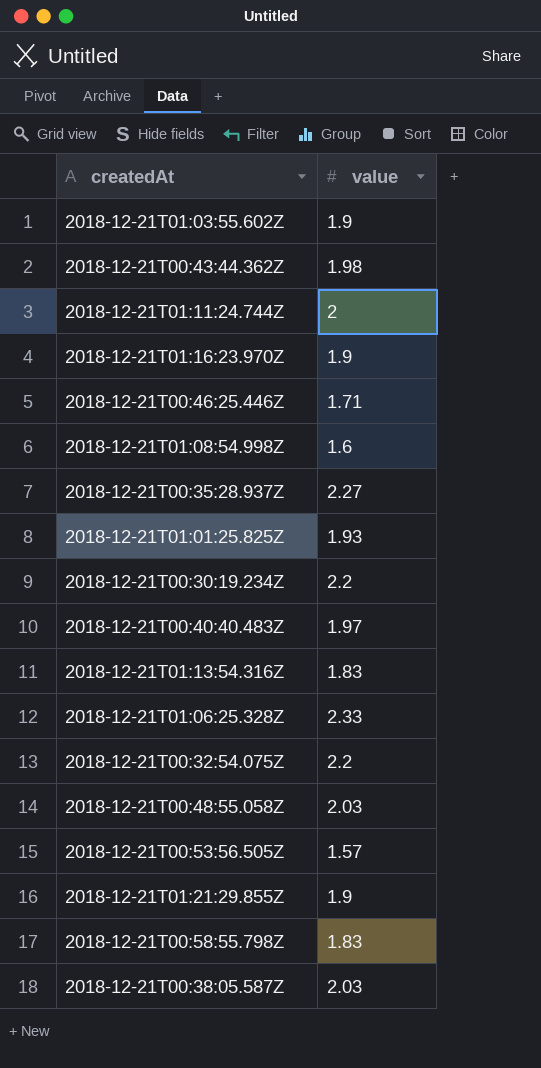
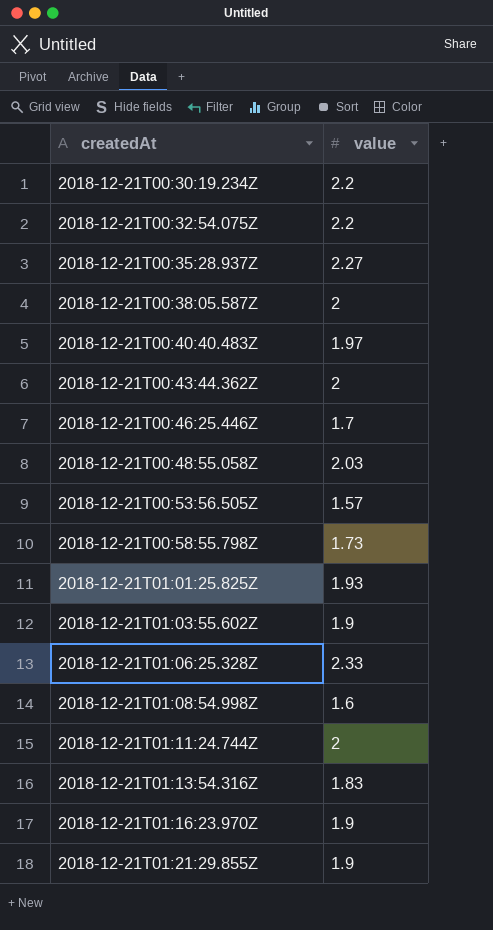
row order: none -> createdAt ascending
2018-12-21T00:38:05.587Z | value: 2.03 -> 2
2018-12-21T00:43:44.362Z | value: 1.98 -> 2
2018-12-21T00:46:25.446Z | value: 1.71 -> 1.7
2018-12-21T00:58:55.798Z | value: 1.83 -> 1.73

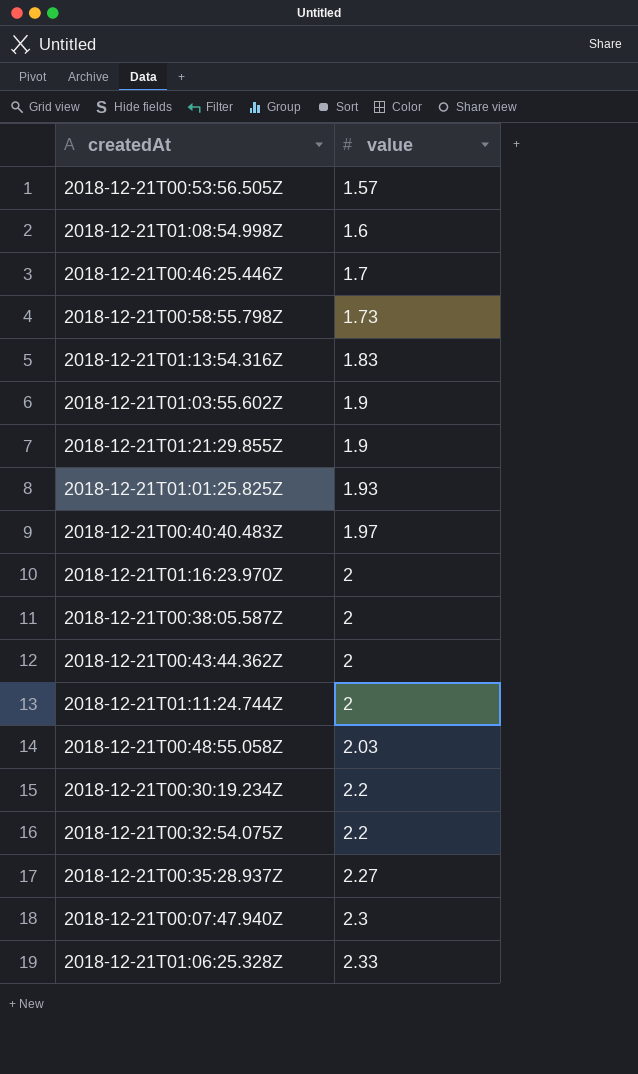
row order: createdAt ascending -> value ascending
2018-12-21T01:16:23.970Z | value: 1.9 -> 2
row 2018-12-21T00:07:47.940Z: none -> 2.3

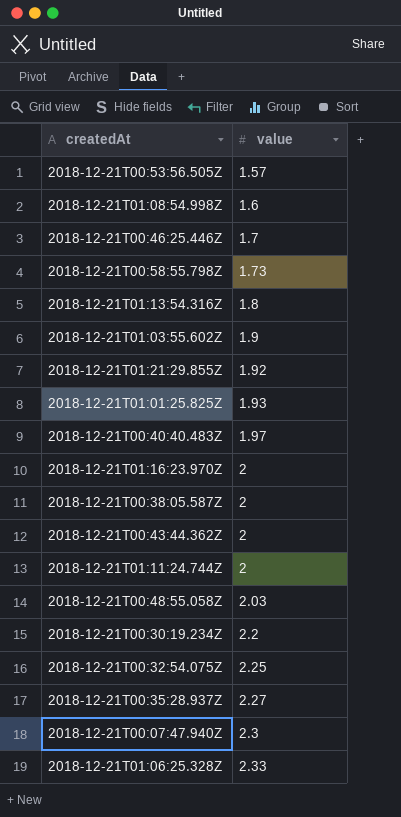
2018-12-21T01:13:54.316Z | value: 1.83 -> 1.8
2018-12-21T01:21:29.855Z | value: 1.9 -> 1.92
2018-12-21T00:32:54.075Z | value: 2.2 -> 2.25

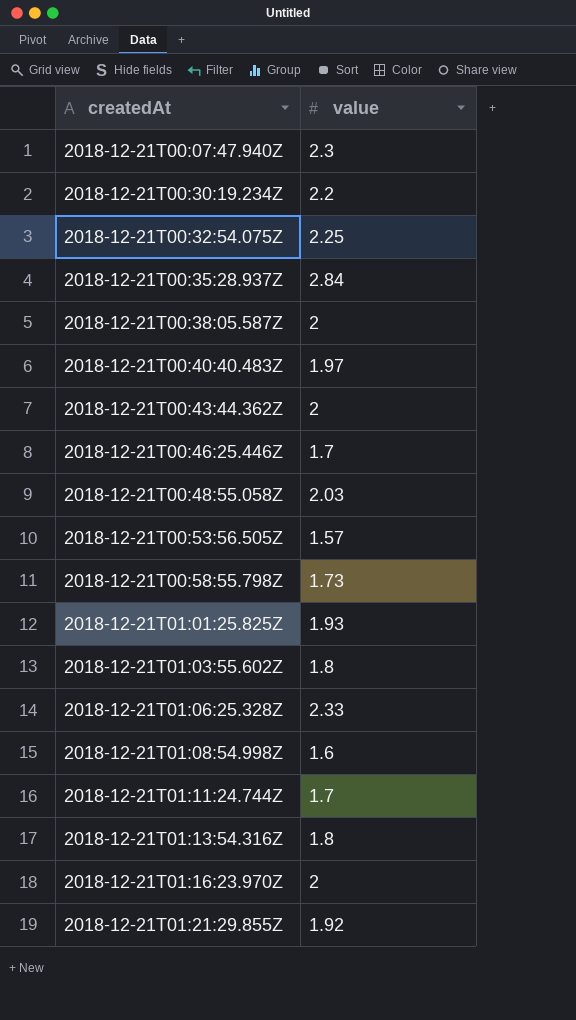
row order: value ascending -> createdAt ascending
2018-12-21T00:35:28.937Z | value: 2.27 -> 2.84
2018-12-21T01:03:55.602Z | value: 1.9 -> 1.8
2018-12-21T01:11:24.744Z | value: 2 -> 1.7

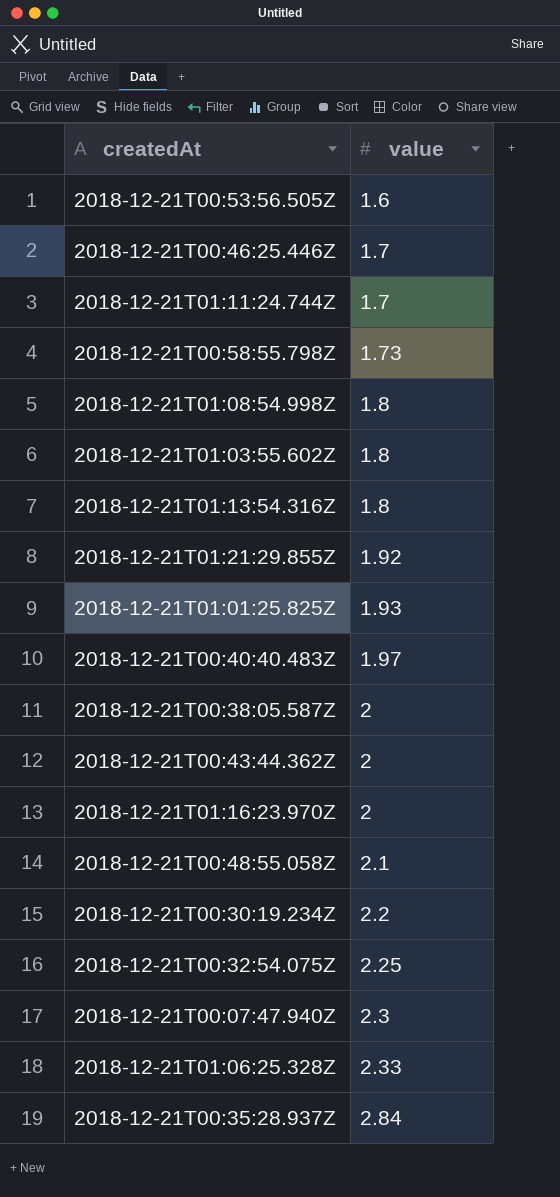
row order: createdAt ascending -> value ascending
2018-12-21T00:53:56.505Z | value: 1.57 -> 1.6
2018-12-21T01:08:54.998Z | value: 1.6 -> 1.8
2018-12-21T00:48:55.058Z | value: 2.03 -> 2.1

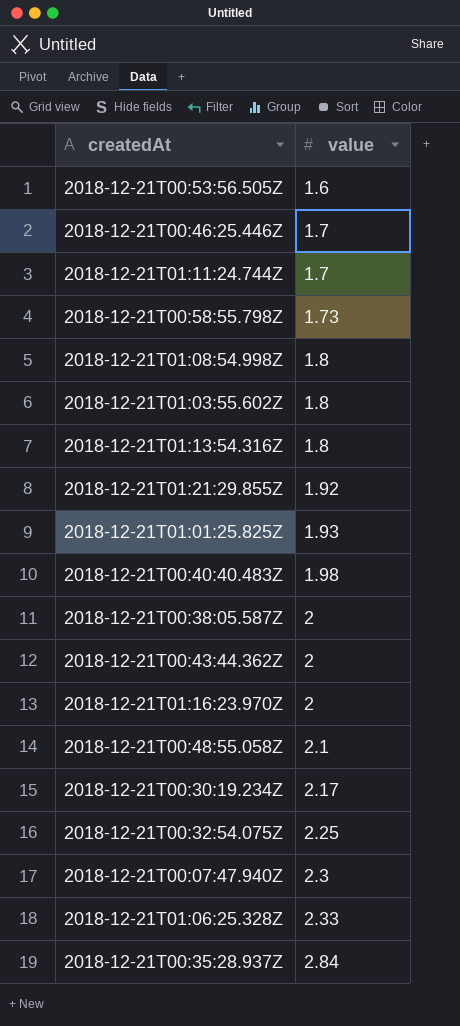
2018-12-21T00:40:40.483Z | value: 1.97 -> 1.98
2018-12-21T00:30:19.234Z | value: 2.2 -> 2.17

